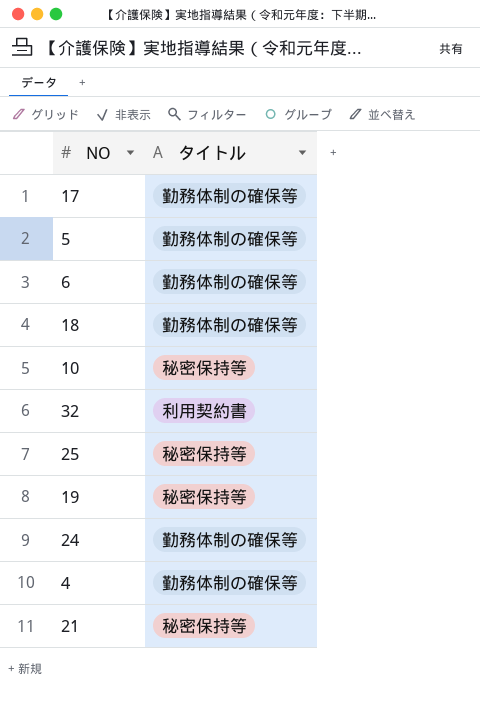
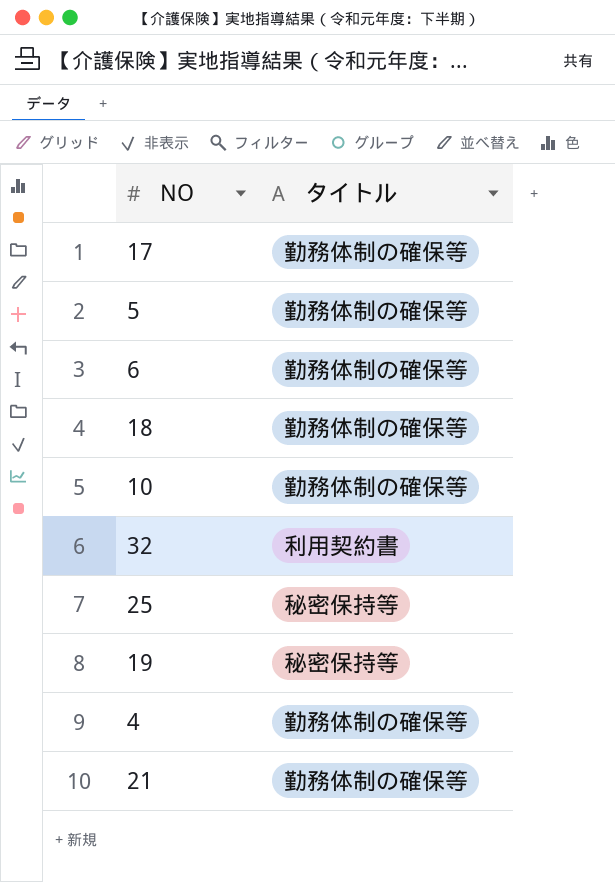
row 24: 勤務体制の確保等 -> none
10 | タイトル: 秘密保持等 -> 勤務体制の確保等
21 | タイトル: 秘密保持等 -> 勤務体制の確保等

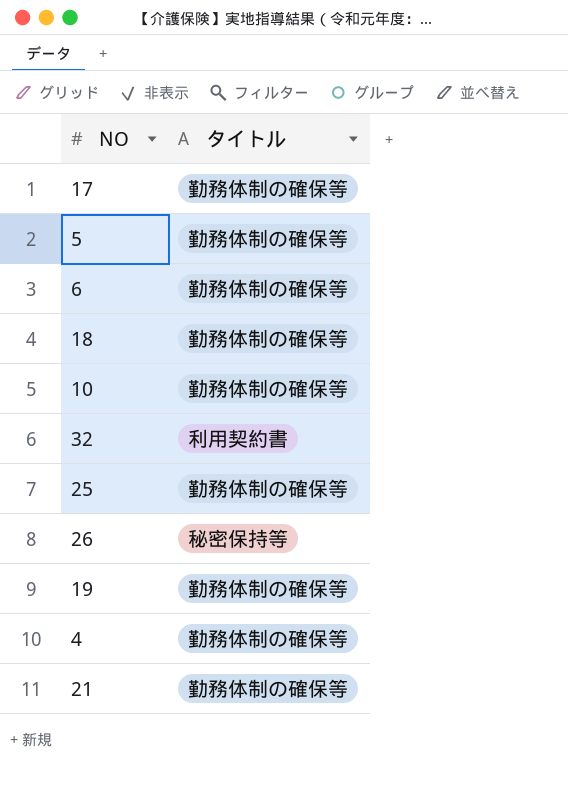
25 | タイトル: 秘密保持等 -> 勤務体制の確保等
row 26: none -> 秘密保持等
19 | タイトル: 秘密保持等 -> 勤務体制の確保等

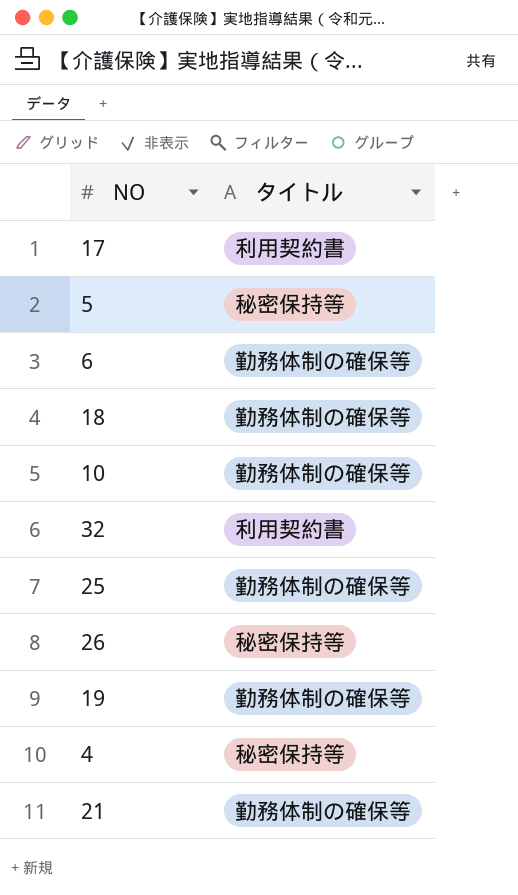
17 | タイトル: 勤務体制の確保等 -> 利用契約書
5 | タイトル: 勤務体制の確保等 -> 秘密保持等
4 | タイトル: 勤務体制の確保等 -> 秘密保持等

